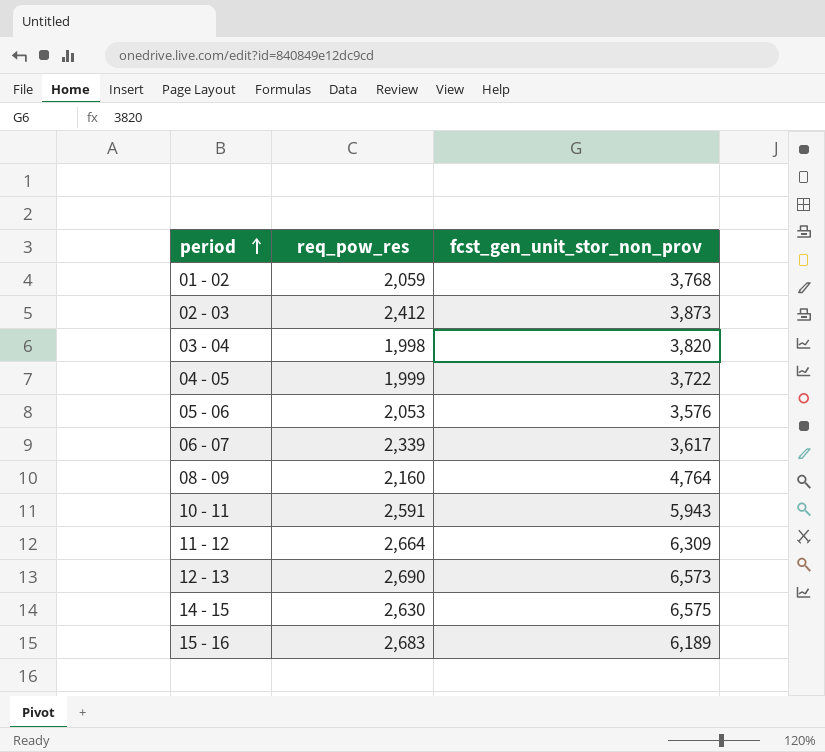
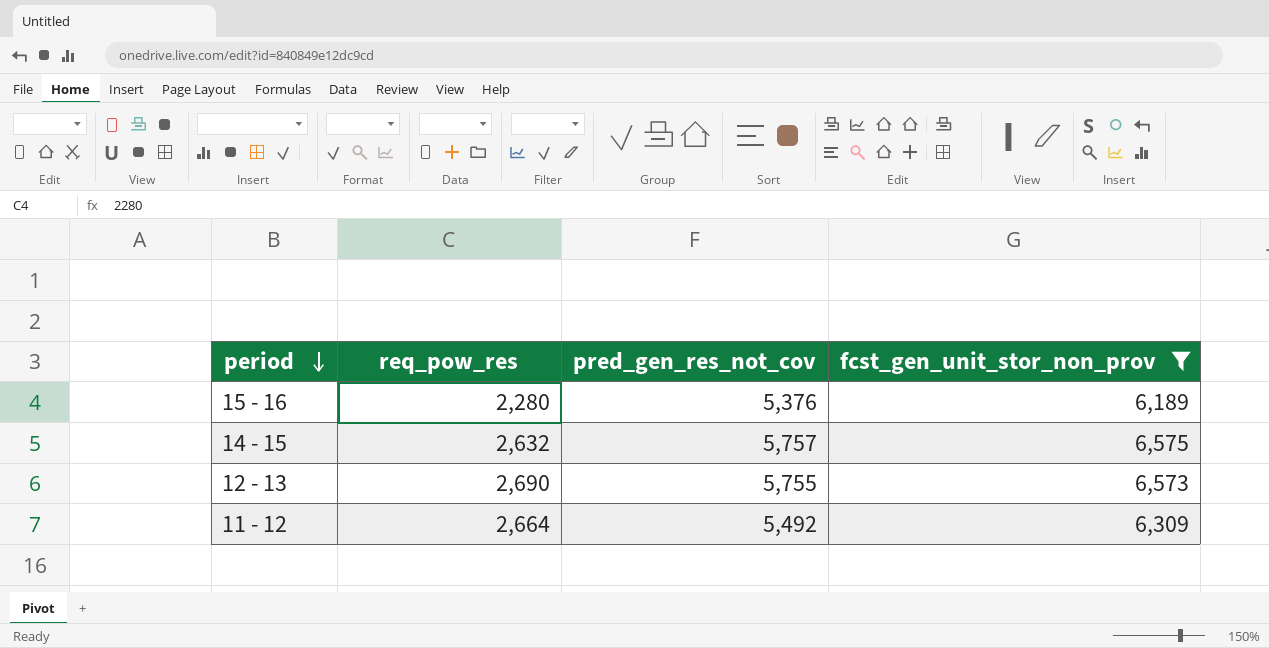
filter: none -> fcst_gen_unit_stor_non_prov >= 6,189
row order: period ascending -> period descending
column pred_gen_res_not_cov | position: none -> 3
15 - 16 | req_pow_res: 2,683 -> 2,280
14 - 15 | req_pow_res: 2,630 -> 2,632

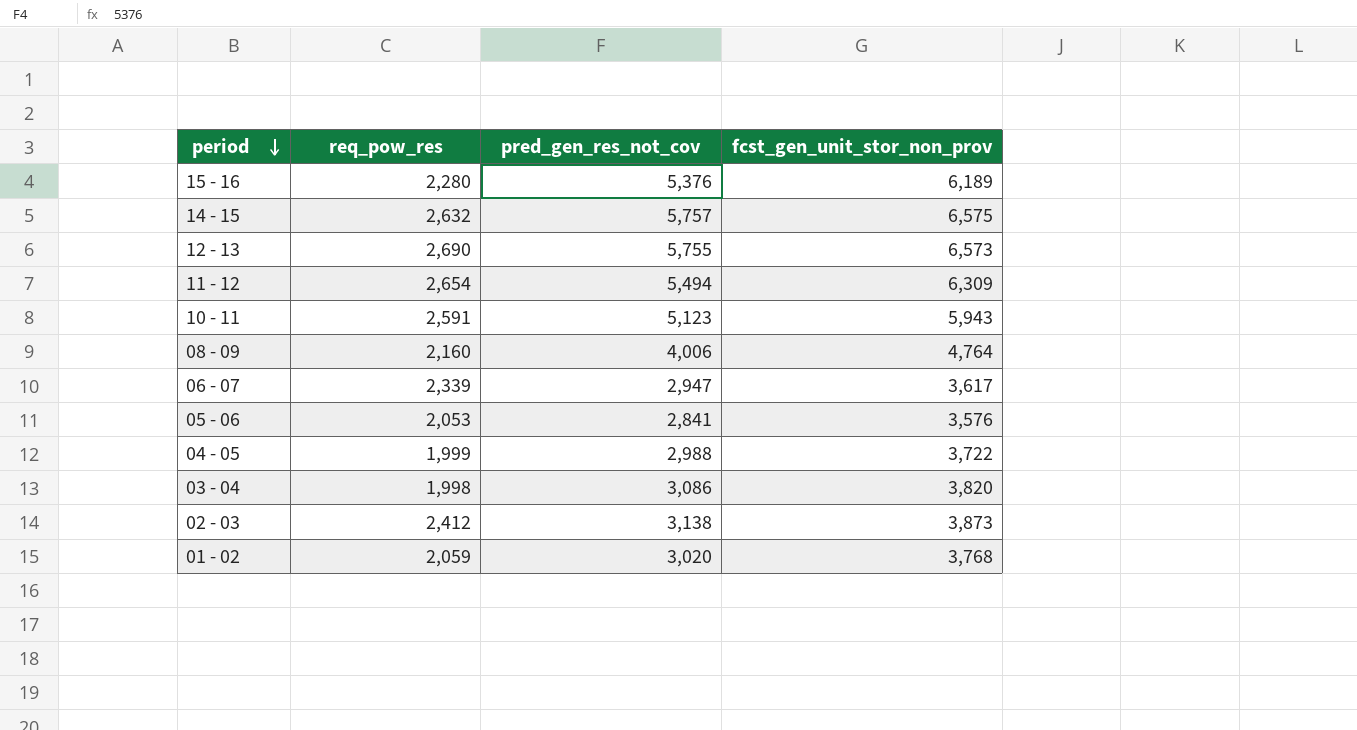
filter: fcst_gen_unit_stor_non_prov >= 6,189 -> none
11 - 12 | req_pow_res: 2,664 -> 2,654
11 - 12 | pred_gen_res_not_cov: 5,492 -> 5,494

